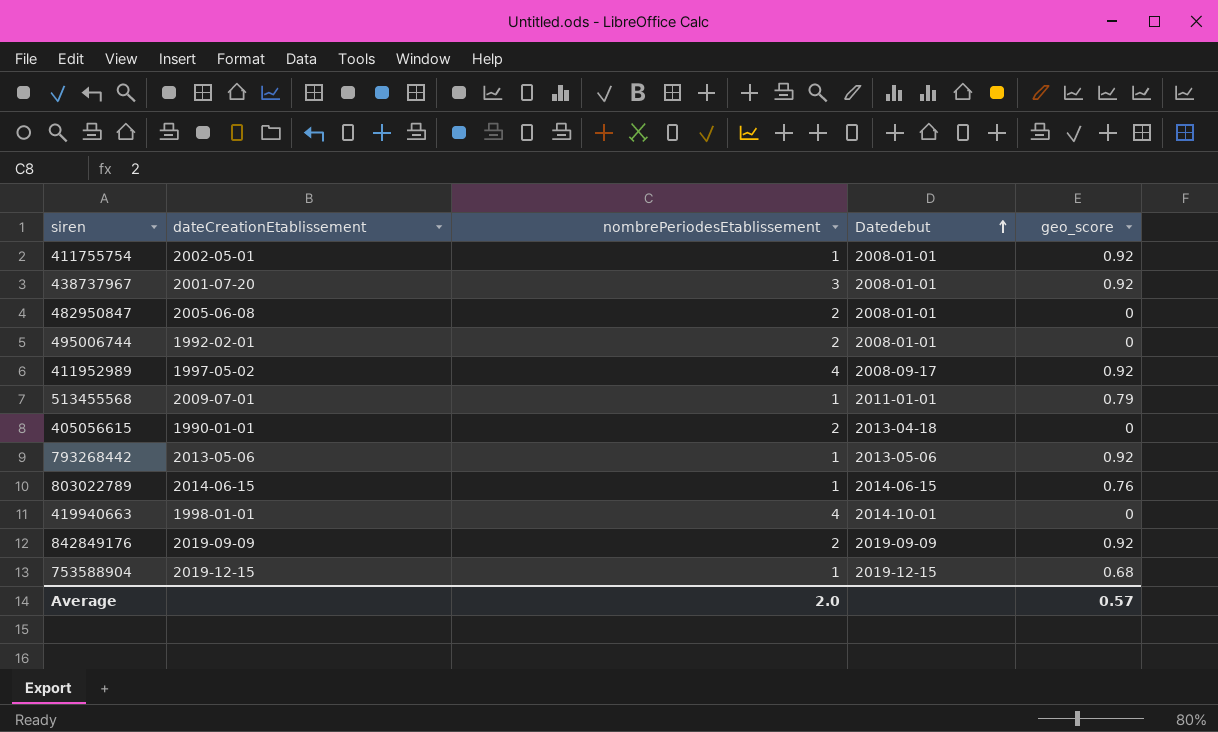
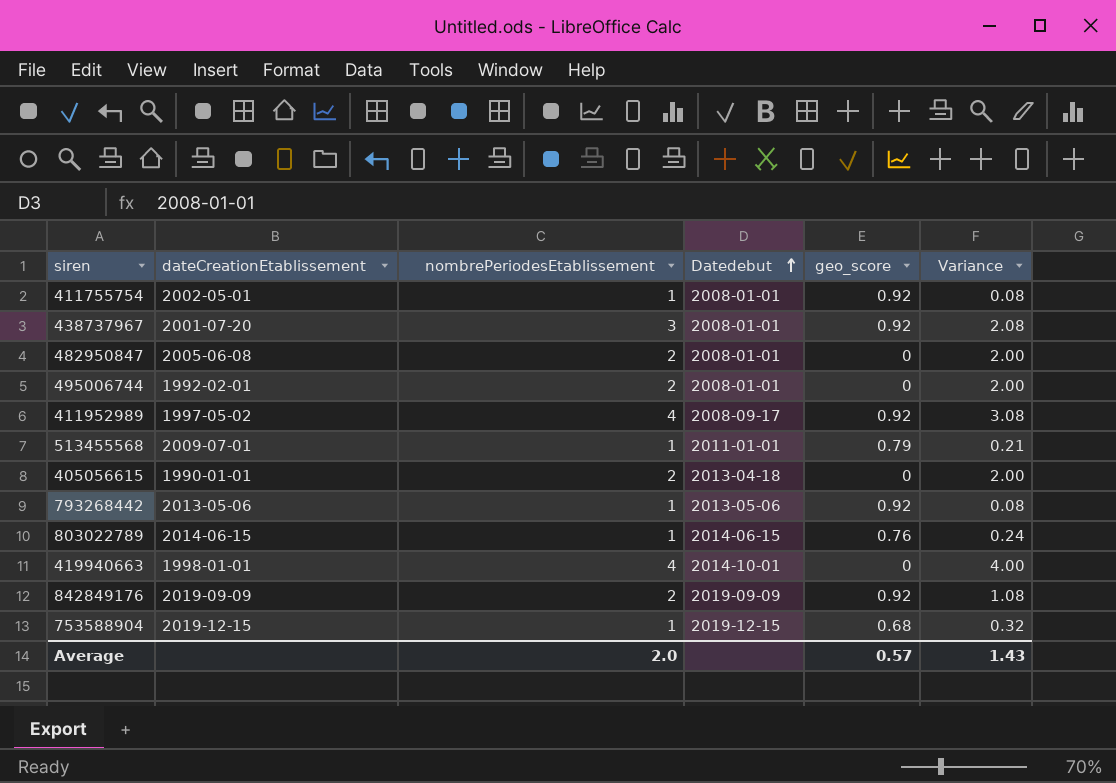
column Variance | formula: none -> [nombrePeriodesEtablissement] - [geo_score]

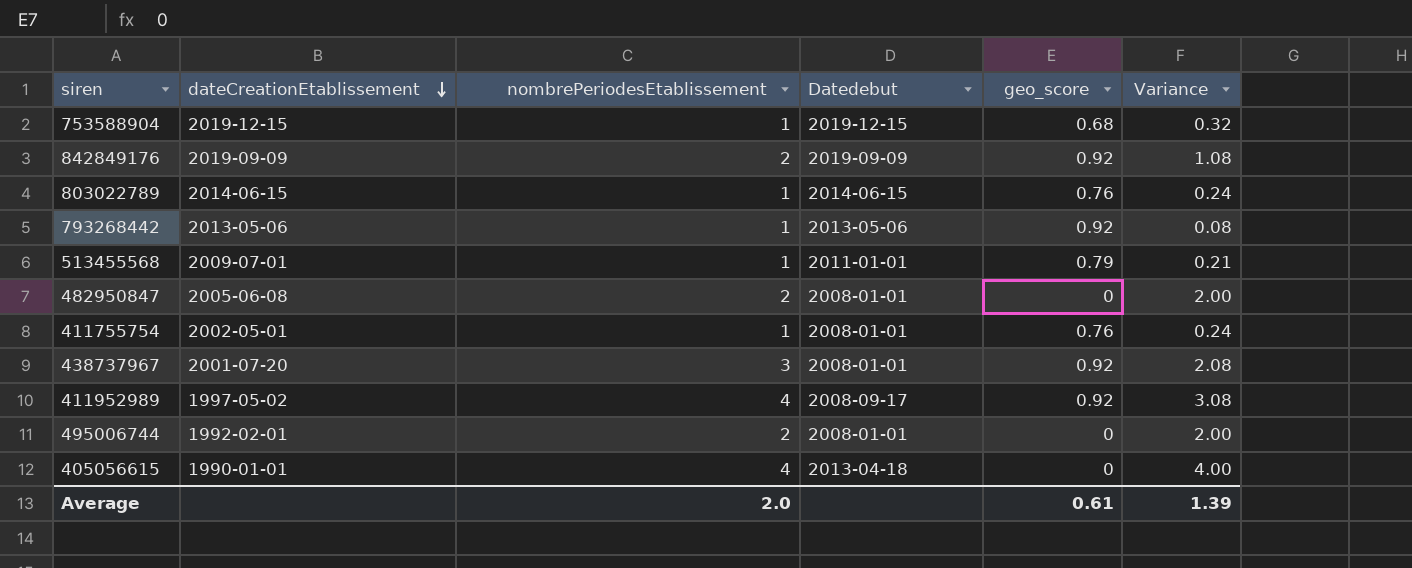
row order: Datedebut ascending -> dateCreationEtablissement descending
row 419940663: 1998-01-01 | 4 | 2014-10-01 | 0 | 4.00 -> none
411755754 | geo_score: 0.92 -> 0.76
411755754 | Variance: 0.08 -> 0.24
405056615 | nombrePeriodesEtablissement: 2 -> 4
405056615 | Variance: 2.00 -> 4.00
Average | geo_score: 0.57 -> 0.61
Average | Variance: 1.43 -> 1.39

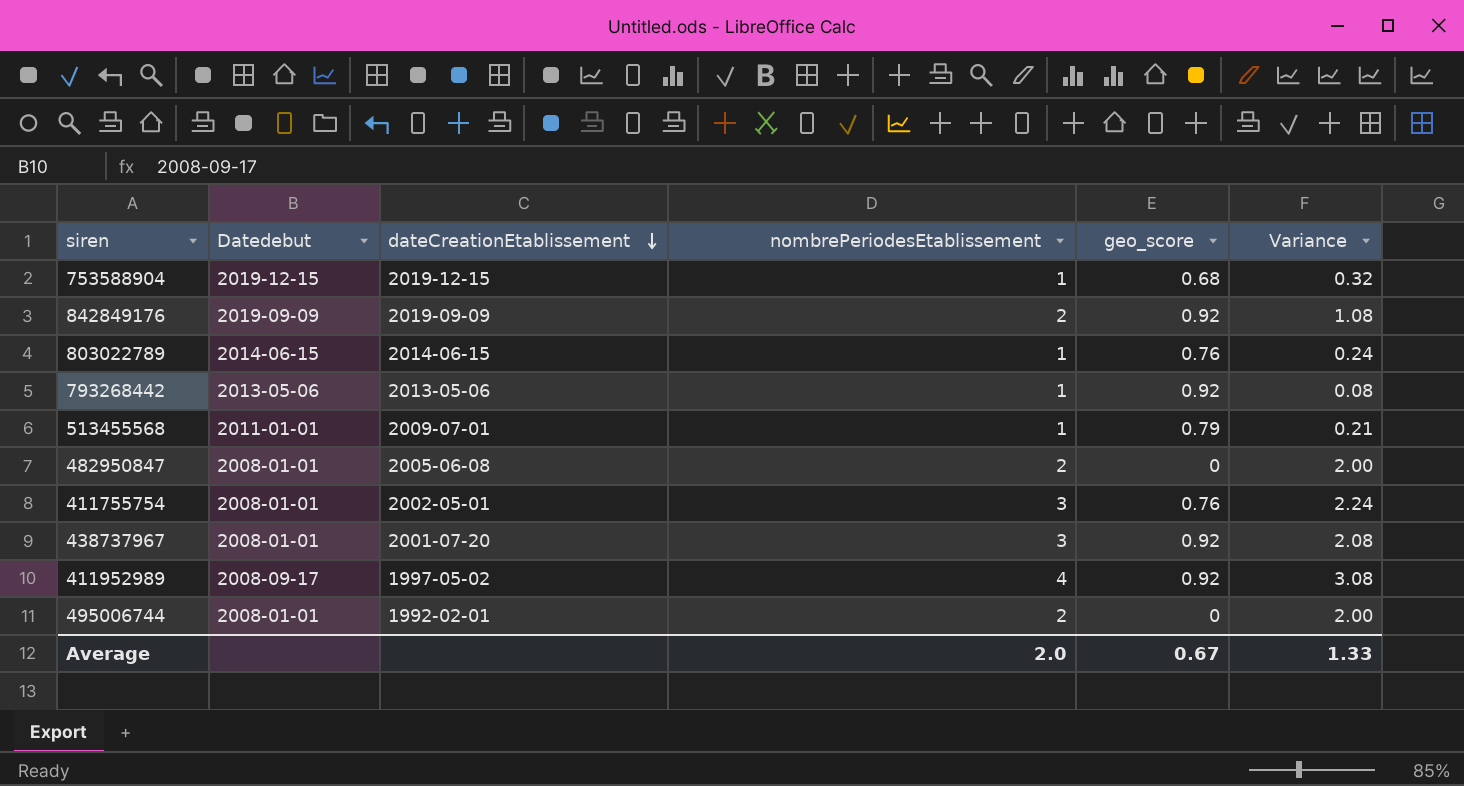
column Datedebut | position: 4 -> 2
row 405056615: 1990-01-01 | 4 | 2013-04-18 | 0 | 4.00 -> none
411755754 | nombrePeriodesEtablissement: 1 -> 3
411755754 | Variance: 0.24 -> 2.24
Average | geo_score: 0.61 -> 0.67
Average | Variance: 1.39 -> 1.33

